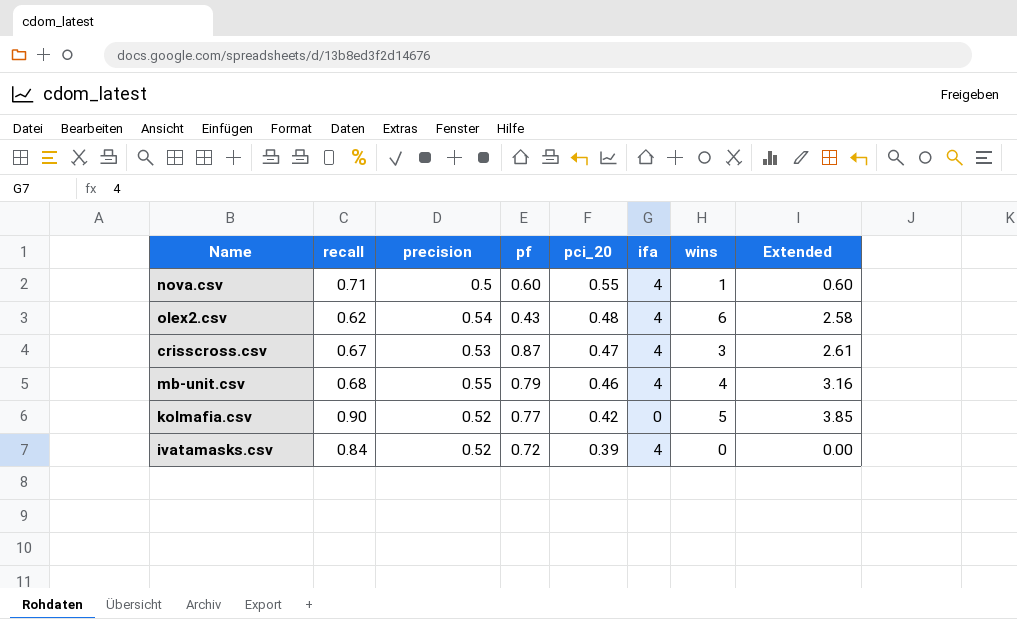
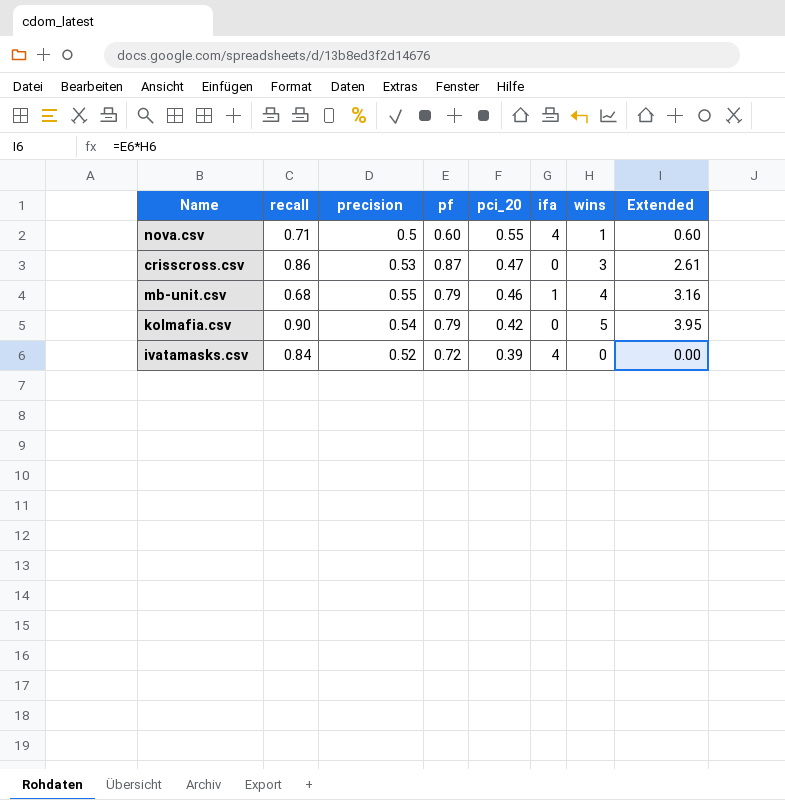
row olex2.csv: 0.62 | 0.54 | 0.43 | 0.48 | 4 | 6 | 2.58 -> none
crisscross.csv | recall: 0.67 -> 0.86
crisscross.csv | ifa: 4 -> 0
mb-unit.csv | ifa: 4 -> 1
kolmafia.csv | precision: 0.52 -> 0.54
kolmafia.csv | pf: 0.77 -> 0.79
kolmafia.csv | Extended: 3.85 -> 3.95

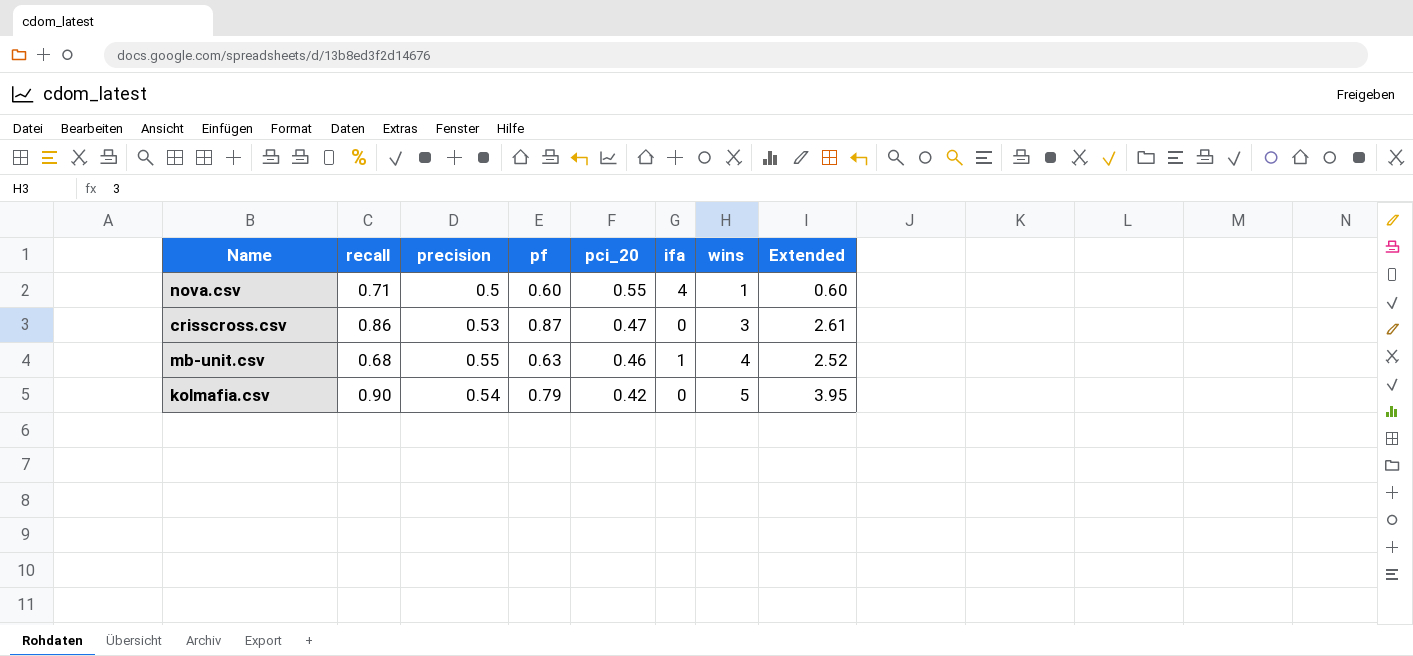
row ivatamasks.csv: 0.84 | 0.52 | 0.72 | 0.39 | 4 | 0 | 0.00 -> none
mb-unit.csv | pf: 0.79 -> 0.63
mb-unit.csv | Extended: 3.16 -> 2.52

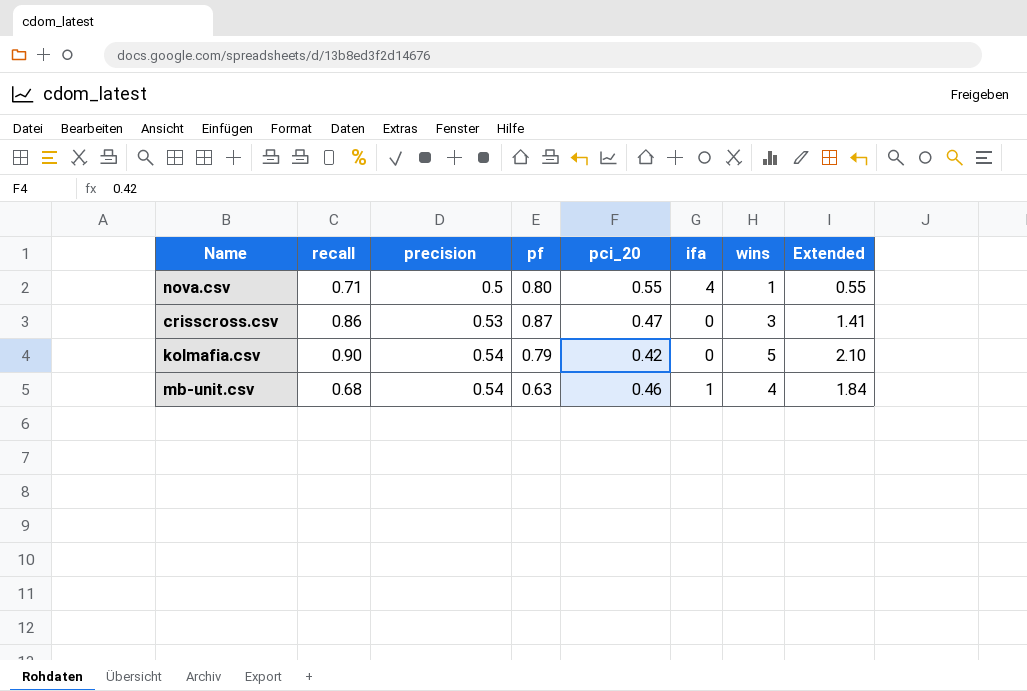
row order: pci_20 descending -> precision ascending
column Extended | formula: [pf] * [wins] -> [pci_20] * [wins]
nova.csv | pf: 0.60 -> 0.80
mb-unit.csv | precision: 0.55 -> 0.54

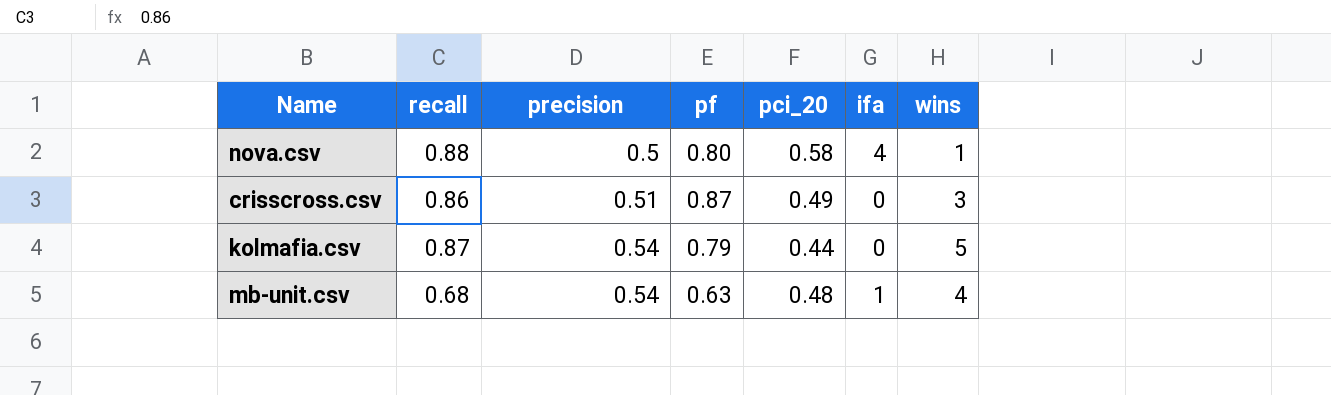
column Extended | formula: [pci_20] * [wins] -> none
nova.csv | recall: 0.71 -> 0.88
nova.csv | pci_20: 0.55 -> 0.58
crisscross.csv | precision: 0.53 -> 0.51
crisscross.csv | pci_20: 0.47 -> 0.49
kolmafia.csv | recall: 0.90 -> 0.87
kolmafia.csv | pci_20: 0.42 -> 0.44
mb-unit.csv | pci_20: 0.46 -> 0.48

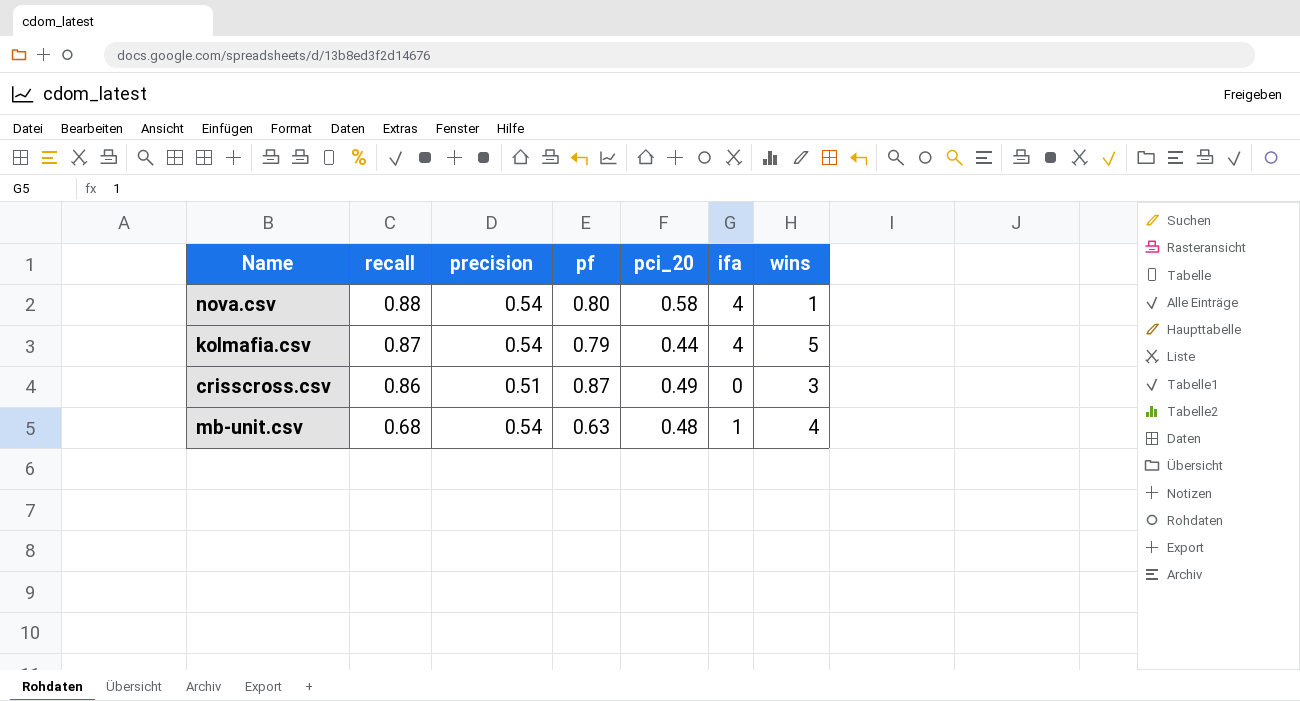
row order: precision ascending -> recall descending
nova.csv | precision: 0.5 -> 0.54
kolmafia.csv | ifa: 0 -> 4

